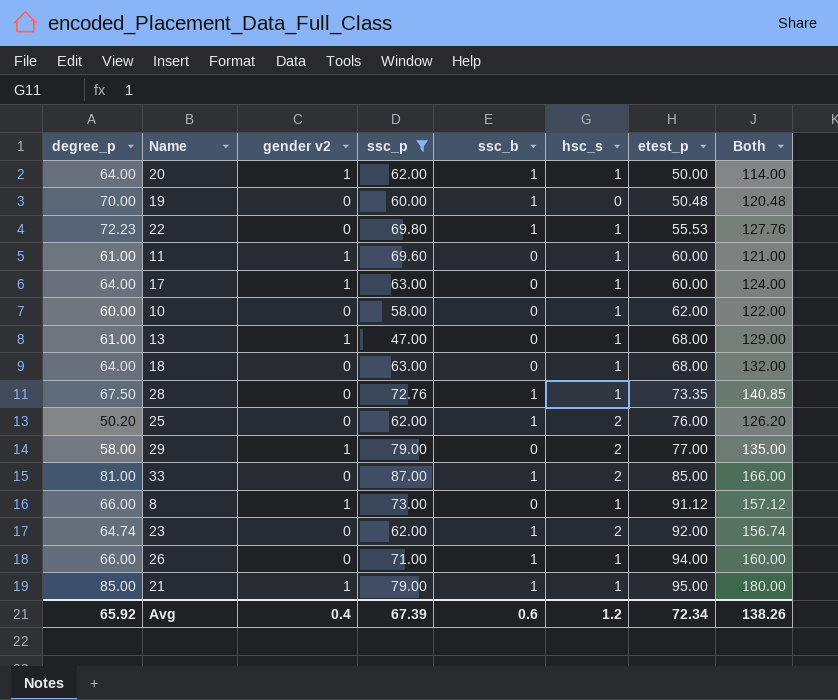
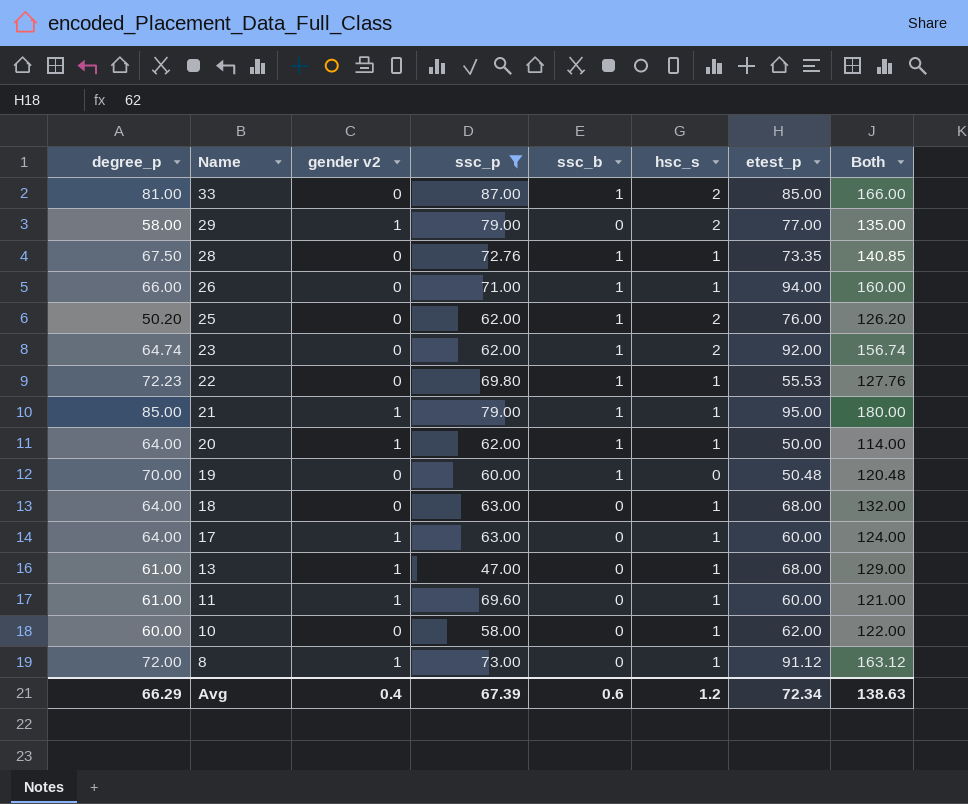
row order: etest_p ascending -> Name descending
8 | degree_p: 66.00 -> 72.00
8 | Both: 157.12 -> 163.12
Avg | degree_p: 65.92 -> 66.29
Avg | Both: 138.26 -> 138.63

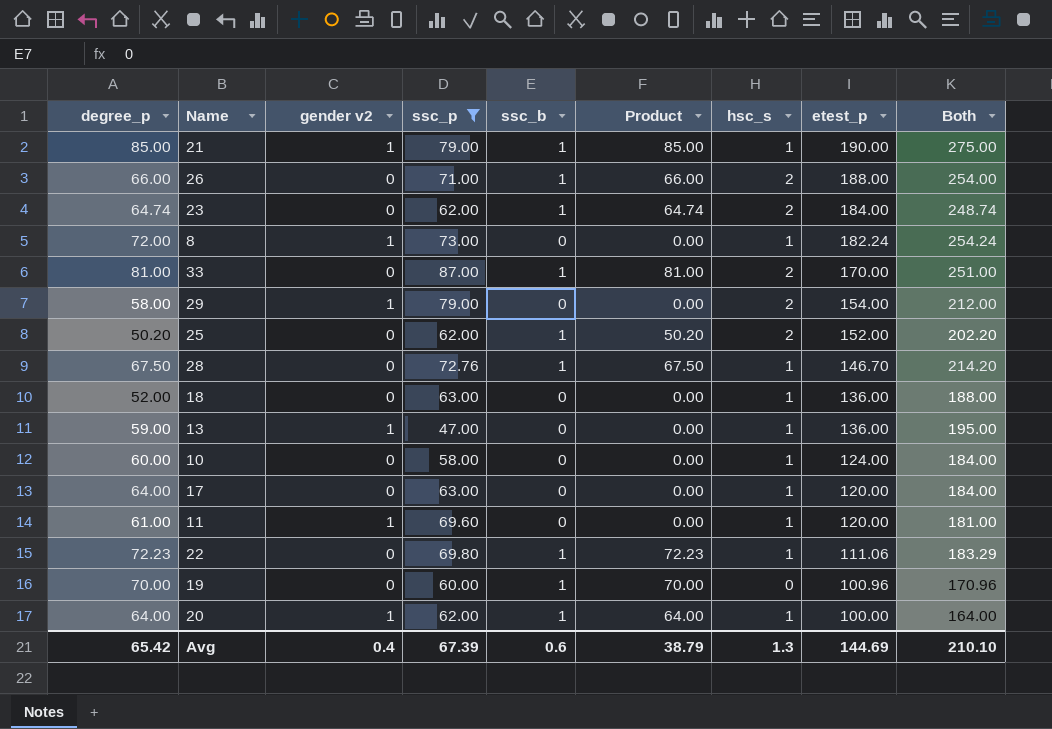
row order: Name descending -> etest_p descending
column Product | formula: none -> [degree_p] * [ssc_b]
21 | etest_p: 95.00 -> 190.00
21 | Both: 180.00 -> 275.00
26 | hsc_s: 1 -> 2
26 | etest_p: 94.00 -> 188.00
26 | Both: 160.00 -> 254.00
23 | etest_p: 92.00 -> 184.00
23 | Both: 156.74 -> 248.74
8 | etest_p: 91.12 -> 182.24
8 | Both: 163.12 -> 254.24
33 | etest_p: 85.00 -> 170.00
33 | Both: 166.00 -> 251.00
29 | etest_p: 77.00 -> 154.00
29 | Both: 135.00 -> 212.00
25 | etest_p: 76.00 -> 152.00
25 | Both: 126.20 -> 202.20
28 | etest_p: 73.35 -> 146.70
28 | Both: 140.85 -> 214.20
18 | degree_p: 64.00 -> 52.00
18 | etest_p: 68.00 -> 136.00
18 | Both: 132.00 -> 188.00
13 | degree_p: 61.00 -> 59.00
13 | etest_p: 68.00 -> 136.00
13 | Both: 129.00 -> 195.00
10 | etest_p: 62.00 -> 124.00
10 | Both: 122.00 -> 184.00
17 | gender v2: 1 -> 0
17 | etest_p: 60.00 -> 120.00
17 | Both: 124.00 -> 184.00
11 | etest_p: 60.00 -> 120.00
11 | Both: 121.00 -> 181.00
22 | etest_p: 55.53 -> 111.06
22 | Both: 127.76 -> 183.29
19 | etest_p: 50.48 -> 100.96
19 | Both: 120.48 -> 170.96
20 | etest_p: 50.00 -> 100.00
20 | Both: 114.00 -> 164.00
Avg | degree_p: 66.29 -> 65.42
Avg | hsc_s: 1.2 -> 1.3
Avg | etest_p: 72.34 -> 144.69
Avg | Both: 138.63 -> 210.10

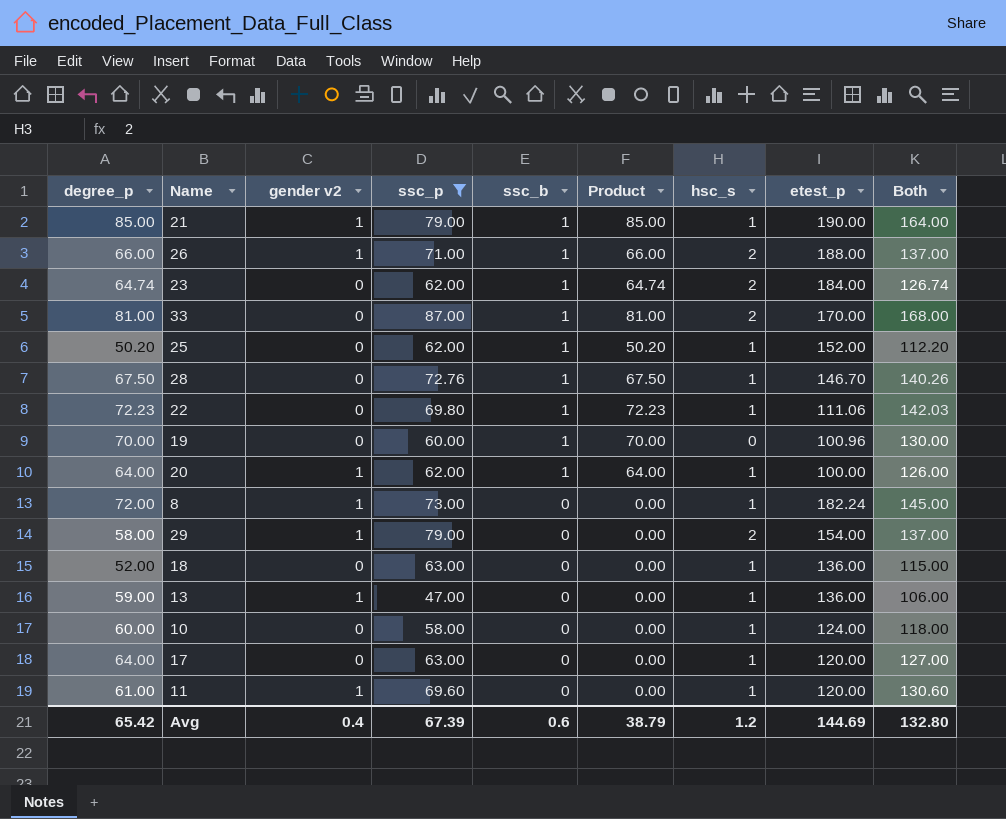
row order: etest_p descending -> ssc_b descending
column Both | formula: [degree_p] + [etest_p] -> [degree_p] + [ssc_p]
26 | gender v2: 0 -> 1
25 | hsc_s: 2 -> 1
Avg | hsc_s: 1.3 -> 1.2
Avg | Both: 210.10 -> 132.80

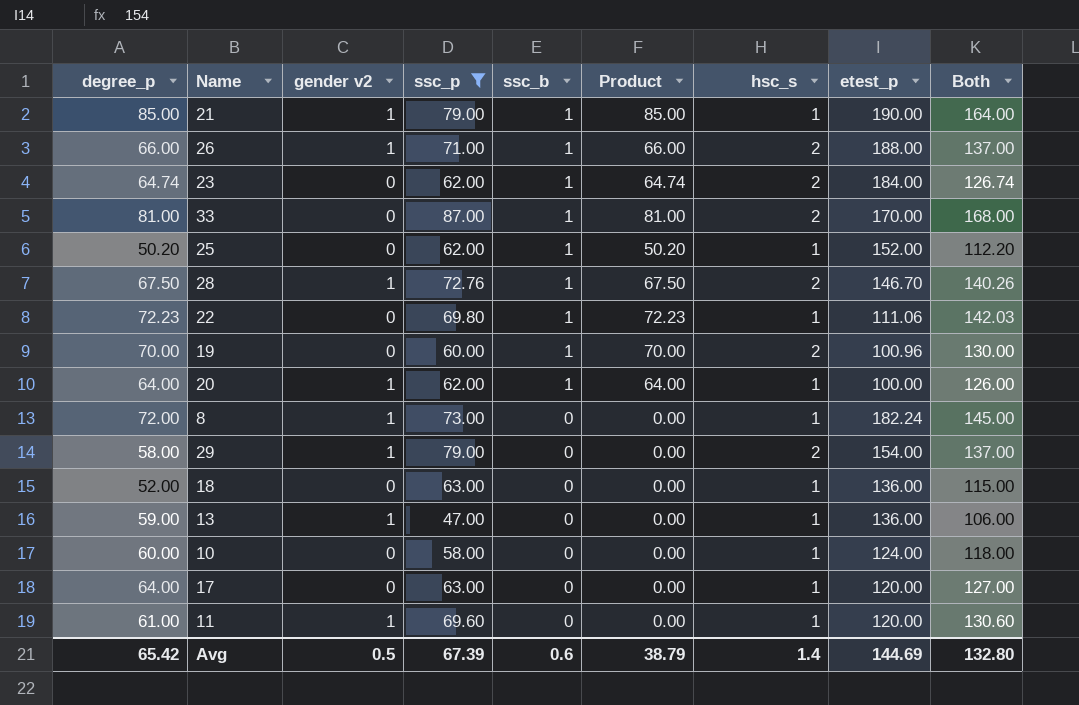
28 | gender v2: 0 -> 1
28 | hsc_s: 1 -> 2
19 | hsc_s: 0 -> 2
Avg | gender v2: 0.4 -> 0.5
Avg | hsc_s: 1.2 -> 1.4

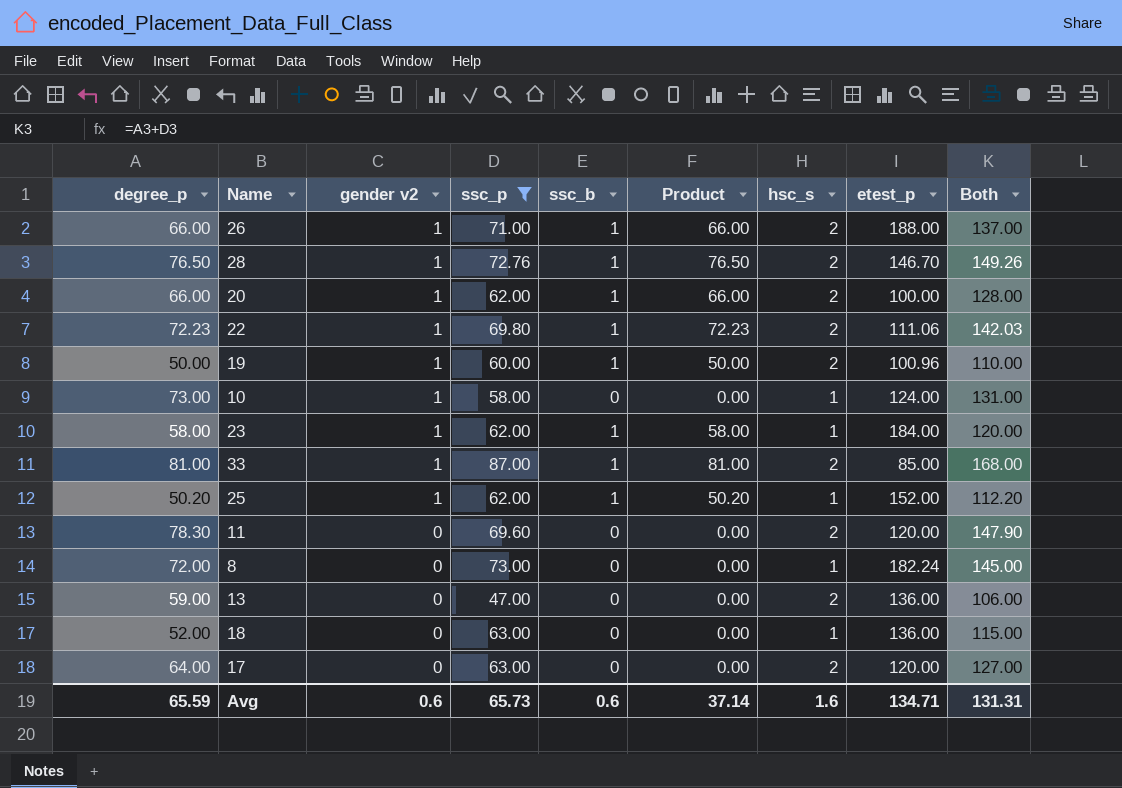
row order: ssc_b descending -> gender v2 descending
row 21: 85.00 | 1 | 79.00 | 1 | 85.00 | 1 | 190.00 | 164.00 -> none
row 29: 58.00 | 1 | 79.00 | 0 | 0.00 | 2 | 154.00 | 137.00 -> none
28 | degree_p: 67.50 -> 76.50
28 | Product: 67.50 -> 76.50
28 | Both: 140.26 -> 149.26
20 | degree_p: 64.00 -> 66.00
20 | Product: 64.00 -> 66.00
20 | hsc_s: 1 -> 2
20 | Both: 126.00 -> 128.00
22 | gender v2: 0 -> 1
22 | hsc_s: 1 -> 2
19 | degree_p: 70.00 -> 50.00
19 | gender v2: 0 -> 1
19 | Product: 70.00 -> 50.00
19 | Both: 130.00 -> 110.00
10 | degree_p: 60.00 -> 73.00
10 | gender v2: 0 -> 1
10 | Both: 118.00 -> 131.00
23 | degree_p: 64.74 -> 58.00
23 | gender v2: 0 -> 1
23 | Product: 64.74 -> 58.00
23 | hsc_s: 2 -> 1
23 | Both: 126.74 -> 120.00
33 | gender v2: 0 -> 1
33 | etest_p: 170.00 -> 85.00
25 | gender v2: 0 -> 1
11 | degree_p: 61.00 -> 78.30
11 | gender v2: 1 -> 0
11 | hsc_s: 1 -> 2
11 | Both: 130.60 -> 147.90
8 | gender v2: 1 -> 0
13 | gender v2: 1 -> 0
13 | hsc_s: 1 -> 2
17 | hsc_s: 1 -> 2
Avg | degree_p: 65.42 -> 65.59
Avg | gender v2: 0.5 -> 0.6
Avg | ssc_p: 67.39 -> 65.73
Avg | Product: 38.79 -> 37.14
Avg | hsc_s: 1.4 -> 1.6
Avg | etest_p: 144.69 -> 134.71
Avg | Both: 132.80 -> 131.31

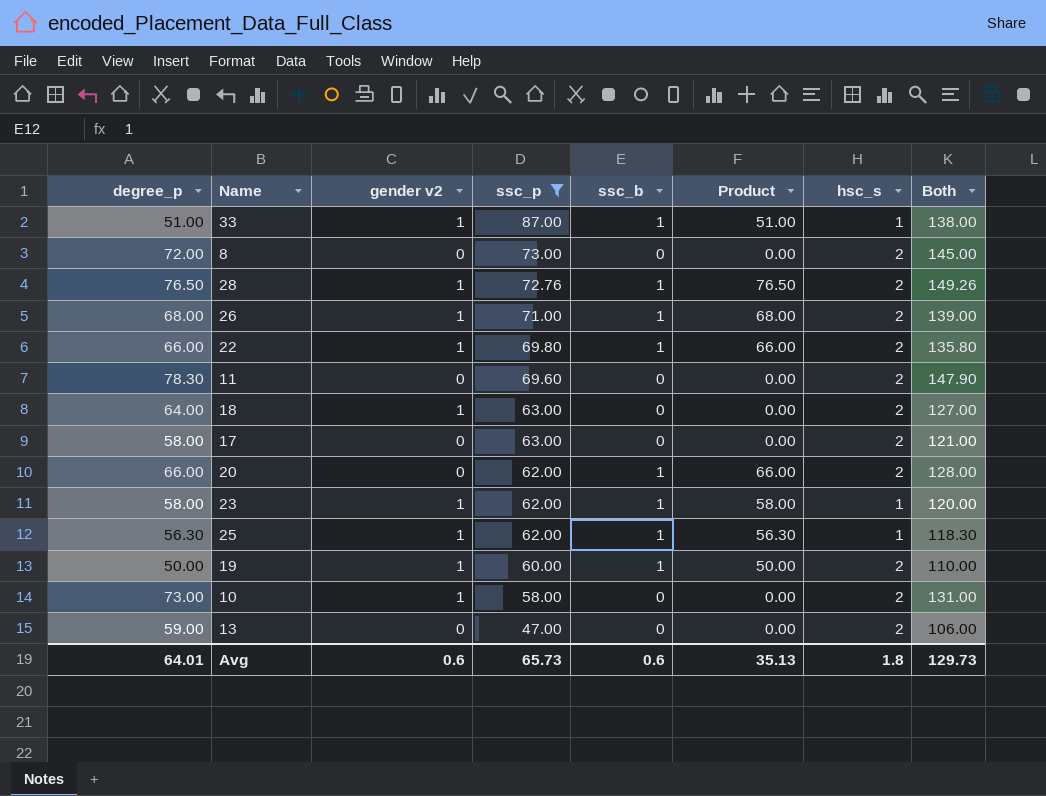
row order: gender v2 descending -> ssc_p descending
column etest_p | position: 8 -> none
33 | degree_p: 81.00 -> 51.00
33 | Product: 81.00 -> 51.00
33 | hsc_s: 2 -> 1
33 | Both: 168.00 -> 138.00
8 | hsc_s: 1 -> 2
26 | degree_p: 66.00 -> 68.00
26 | Product: 66.00 -> 68.00
26 | Both: 137.00 -> 139.00
22 | degree_p: 72.23 -> 66.00
22 | Product: 72.23 -> 66.00
22 | Both: 142.03 -> 135.80
18 | degree_p: 52.00 -> 64.00
18 | gender v2: 0 -> 1
18 | hsc_s: 1 -> 2
18 | Both: 115.00 -> 127.00
17 | degree_p: 64.00 -> 58.00
17 | Both: 127.00 -> 121.00
20 | gender v2: 1 -> 0
25 | degree_p: 50.20 -> 56.30
25 | Product: 50.20 -> 56.30
25 | Both: 112.20 -> 118.30
10 | hsc_s: 1 -> 2
Avg | degree_p: 65.59 -> 64.01
Avg | Product: 37.14 -> 35.13
Avg | hsc_s: 1.6 -> 1.8
Avg | Both: 131.31 -> 129.73

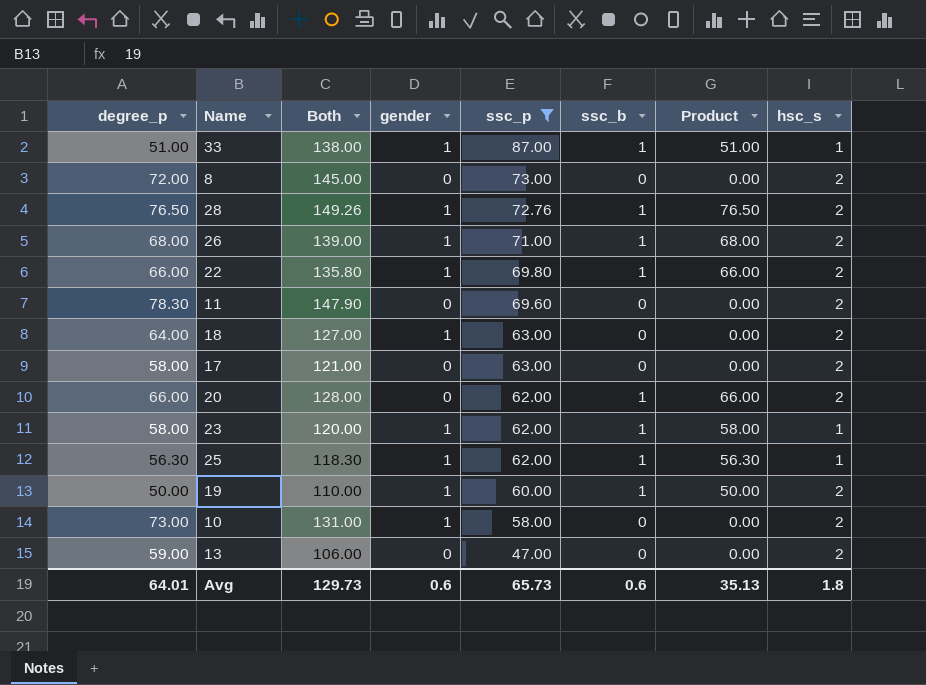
column Both | position: 8 -> 3
column name: gender v2 -> gender

